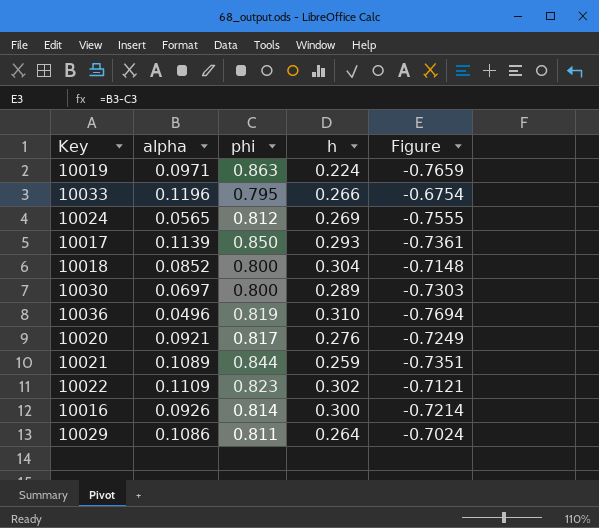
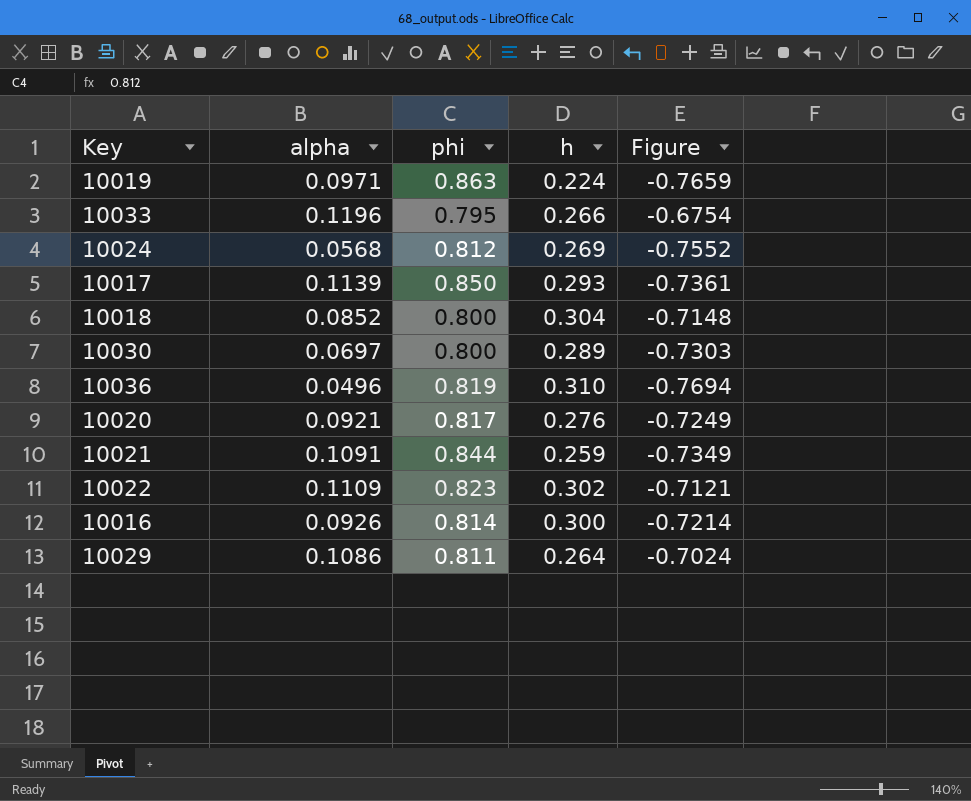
10024 | alpha: 0.0565 -> 0.0568
10024 | Figure: -0.7555 -> -0.7552
10021 | alpha: 0.1089 -> 0.1091
10021 | Figure: -0.7351 -> -0.7349

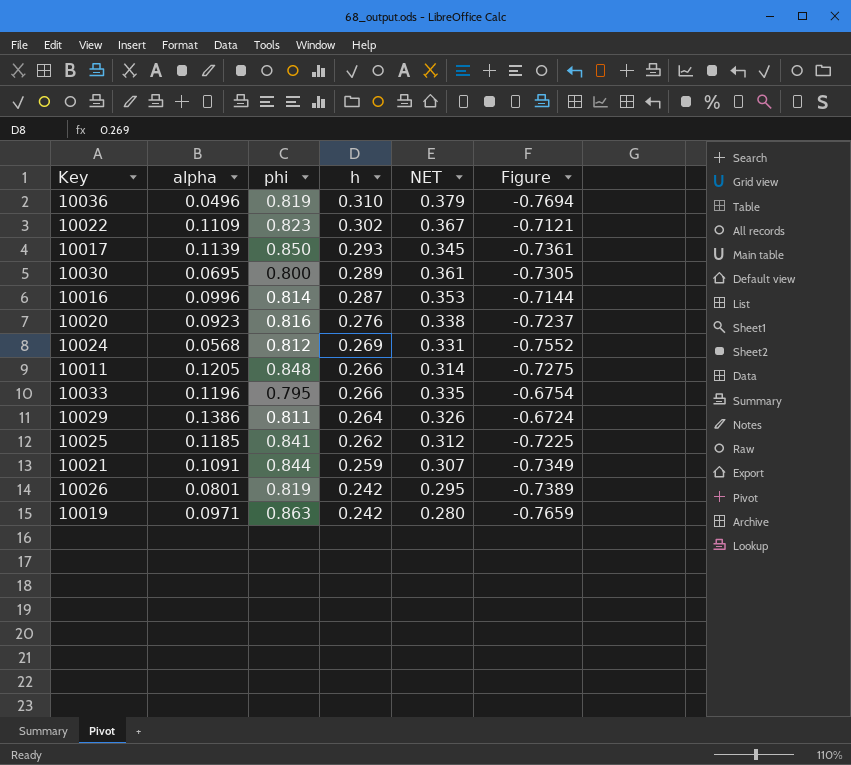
row order: none -> h descending
column NET | formula: none -> [h] / [phi]
row 10018: 0.0852 | 0.800 | 0.304 | -0.7148 -> none
10030 | alpha: 0.0697 -> 0.0695
10030 | Figure: -0.7303 -> -0.7305
10016 | alpha: 0.0926 -> 0.0996
10016 | h: 0.300 -> 0.287
10016 | Figure: -0.7214 -> -0.7144
10020 | alpha: 0.0921 -> 0.0923
10020 | phi: 0.817 -> 0.816
10020 | Figure: -0.7249 -> -0.7237
row 10011: none -> 0.1205 | 0.848 | 0.266 | 0.314 | -0.7275
10029 | alpha: 0.1086 -> 0.1386
10029 | Figure: -0.7024 -> -0.6724
row 10025: none -> 0.1185 | 0.841 | 0.262 | 0.312 | -0.7225
row 10026: none -> 0.0801 | 0.819 | 0.242 | 0.295 | -0.7389
10019 | h: 0.224 -> 0.242

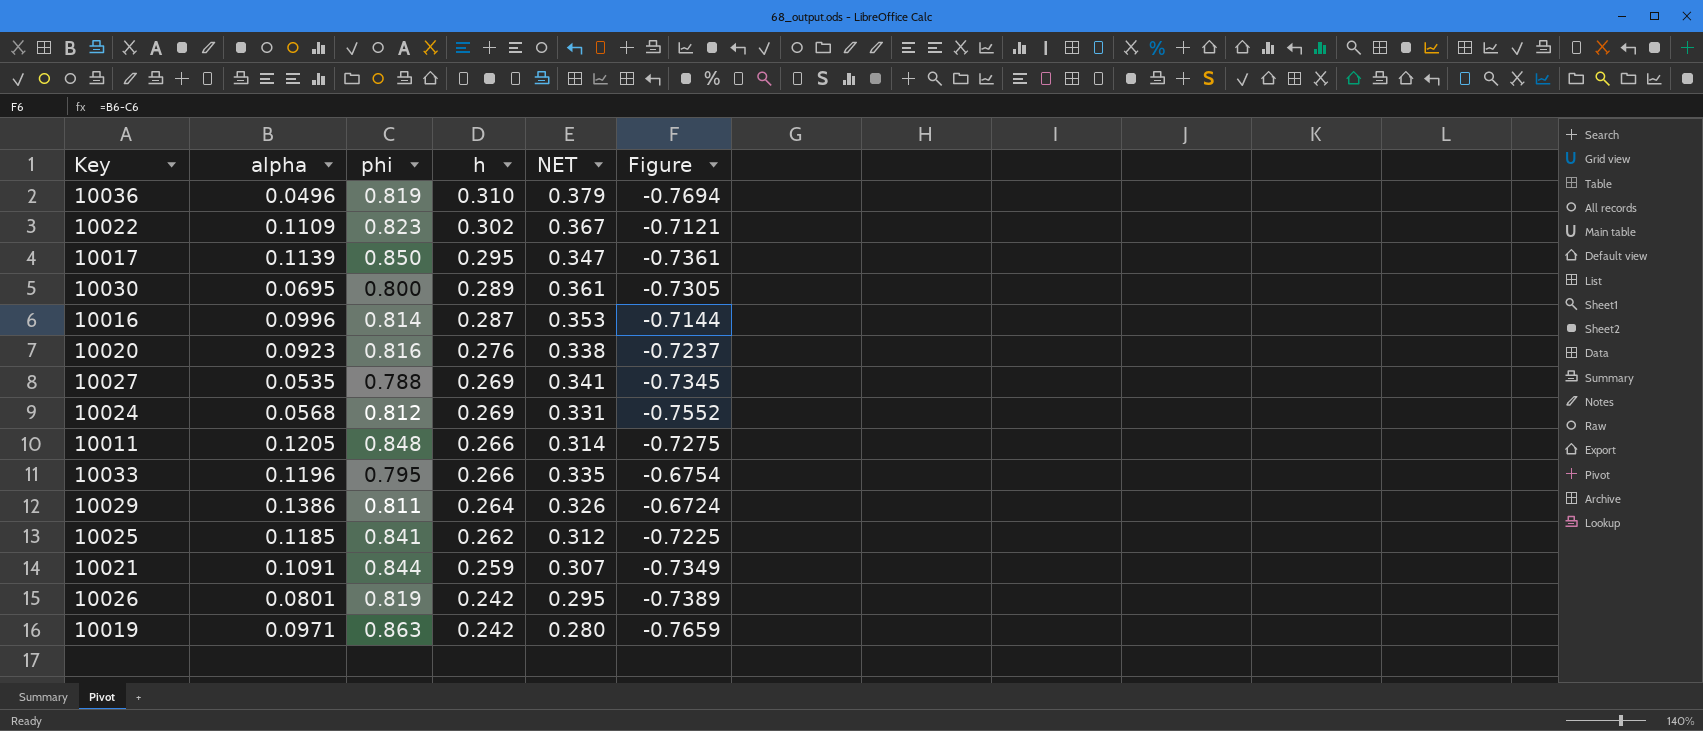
10017 | h: 0.293 -> 0.295
10017 | NET: 0.345 -> 0.347
row 10027: none -> 0.0535 | 0.788 | 0.269 | 0.341 | -0.7345

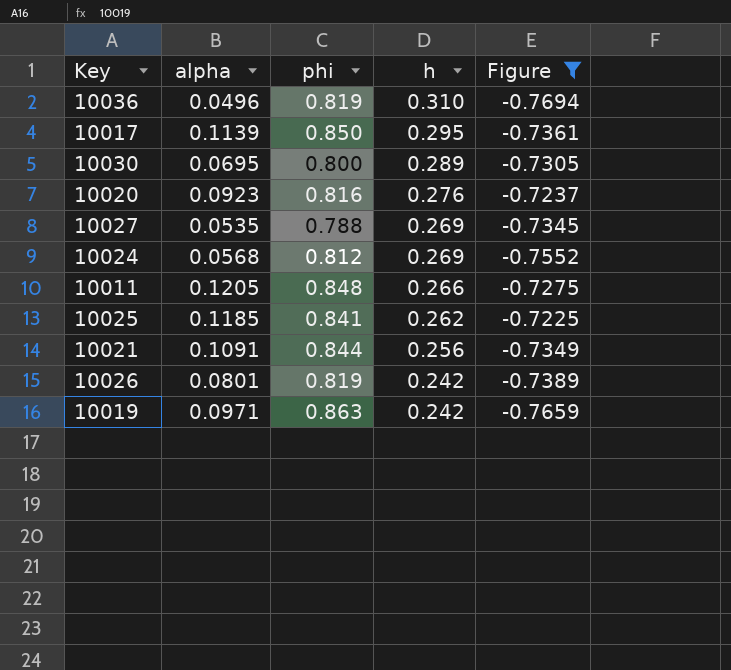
filter: none -> Figure <= -0.7225
column NET | formula: [h] / [phi] -> none
10021 | h: 0.259 -> 0.256

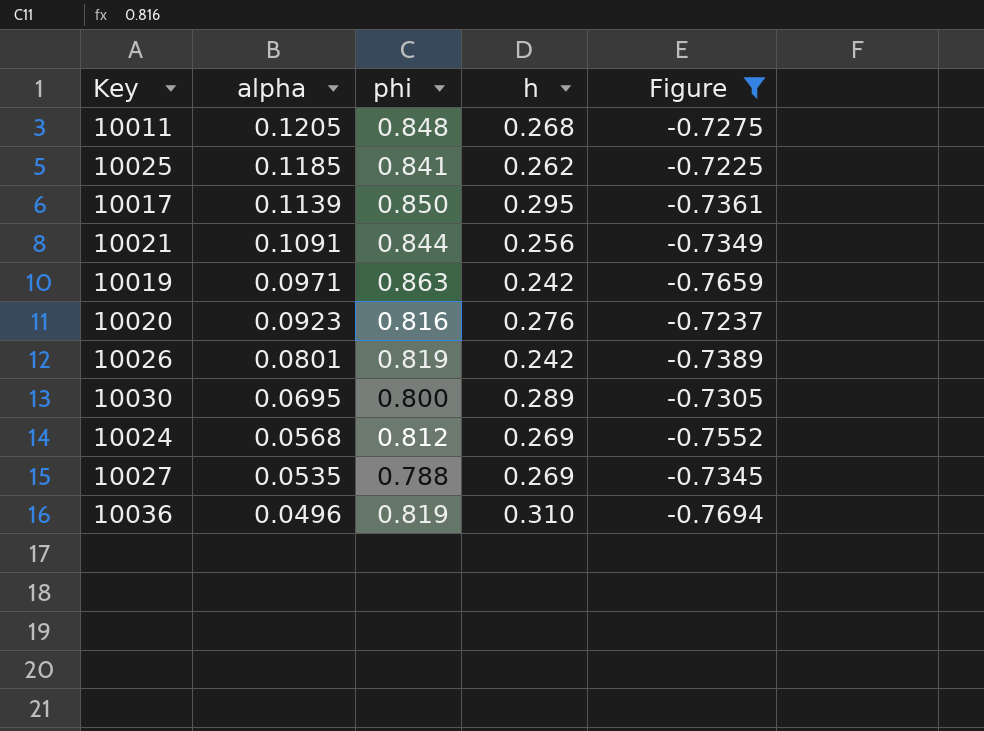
row order: h descending -> alpha descending
10011 | h: 0.266 -> 0.268

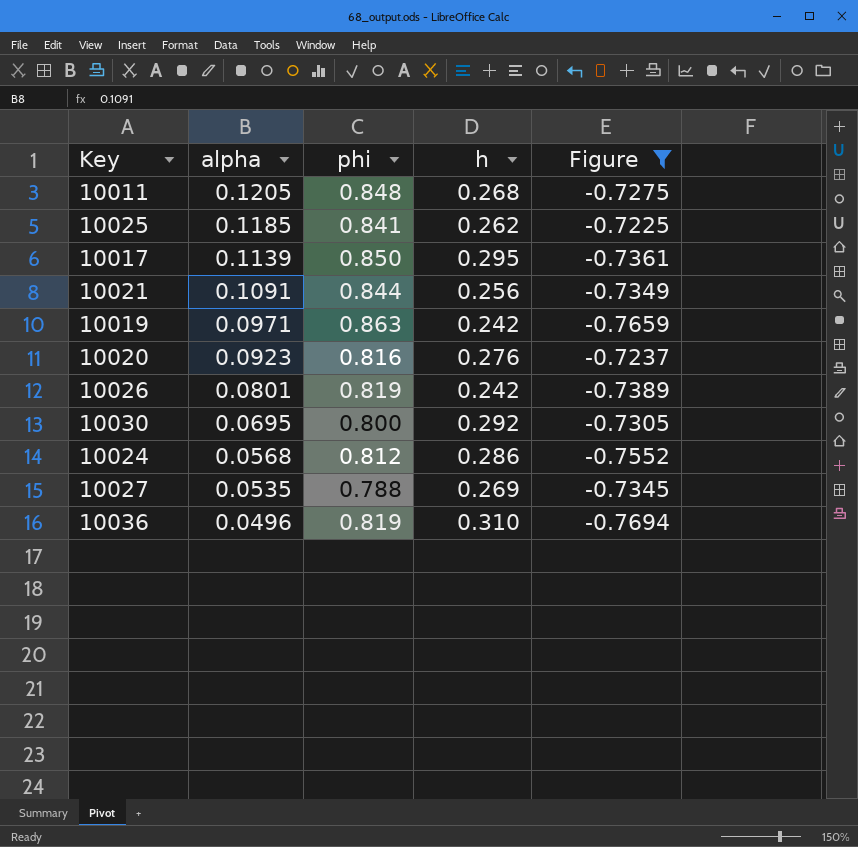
10030 | h: 0.289 -> 0.292
10024 | h: 0.269 -> 0.286

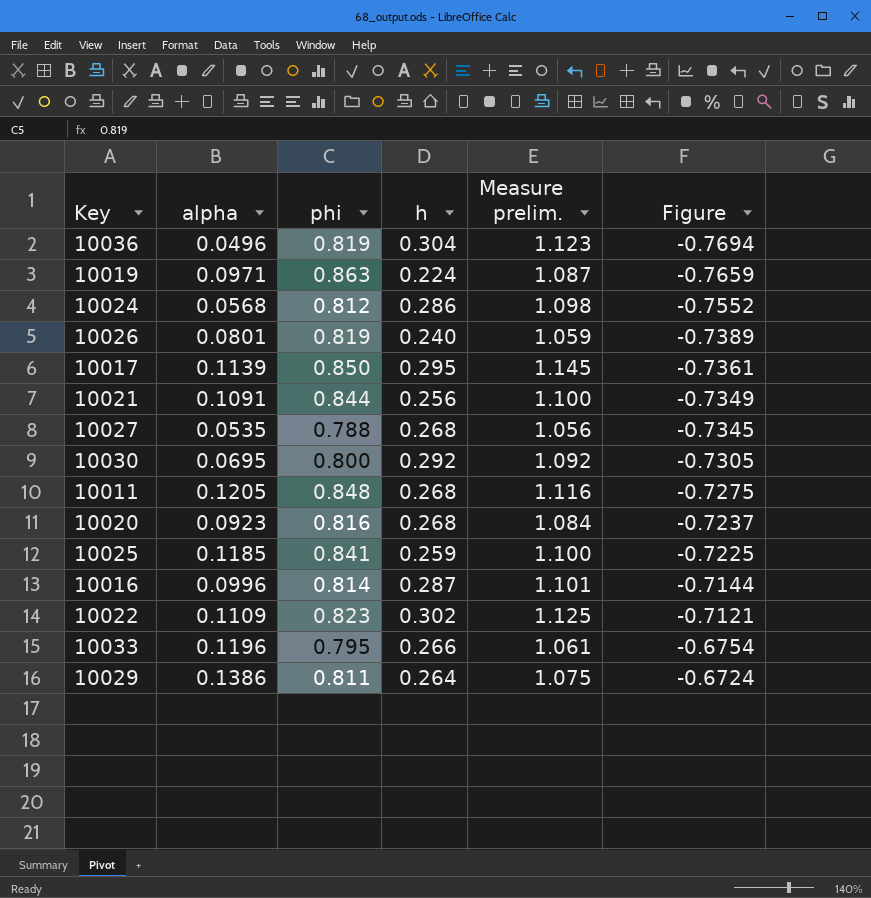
filter: Figure <= -0.7225 -> none
row order: alpha descending -> Figure ascending
column Measure prelim. | formula: none -> [phi] + [h]
10036 | h: 0.310 -> 0.304
10019 | h: 0.242 -> 0.224
10026 | h: 0.242 -> 0.240
10027 | h: 0.269 -> 0.268
10020 | h: 0.276 -> 0.268
10025 | h: 0.262 -> 0.259

